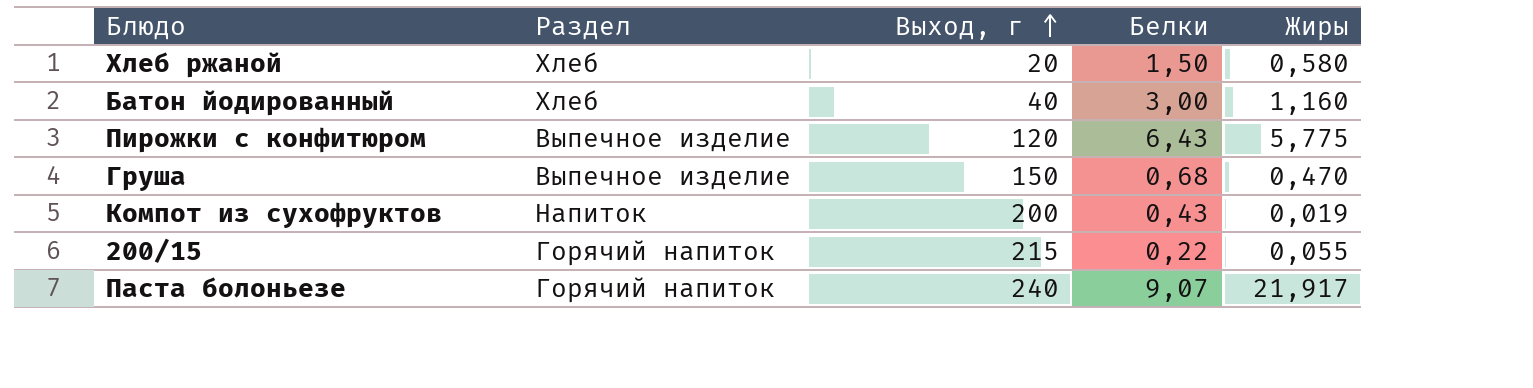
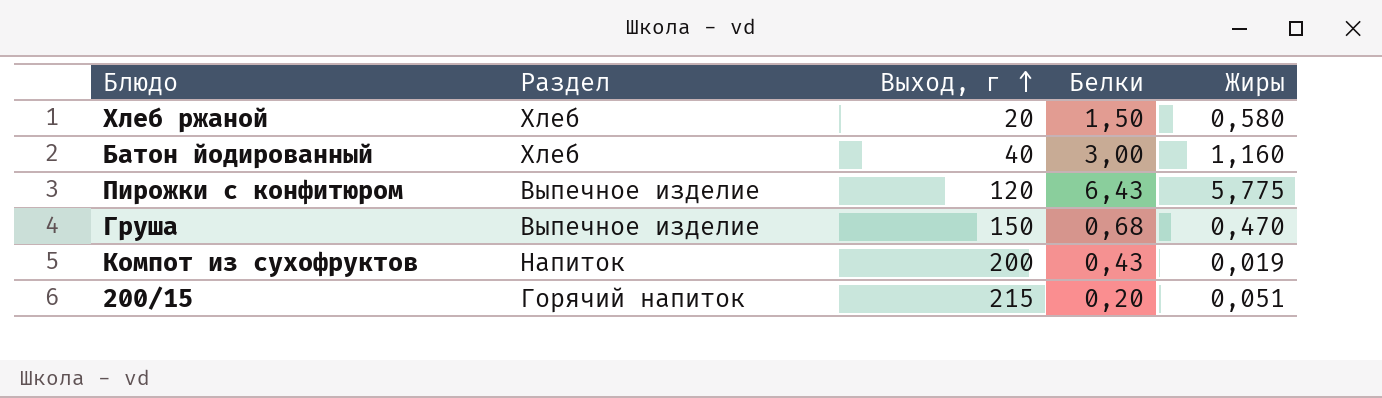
row Паста болоньезе: Горячий напиток | 240 | 9,07 | 21,917 -> none
200/15 | Белки: 0,22 -> 0,20
200/15 | Жиры: 0,055 -> 0,051

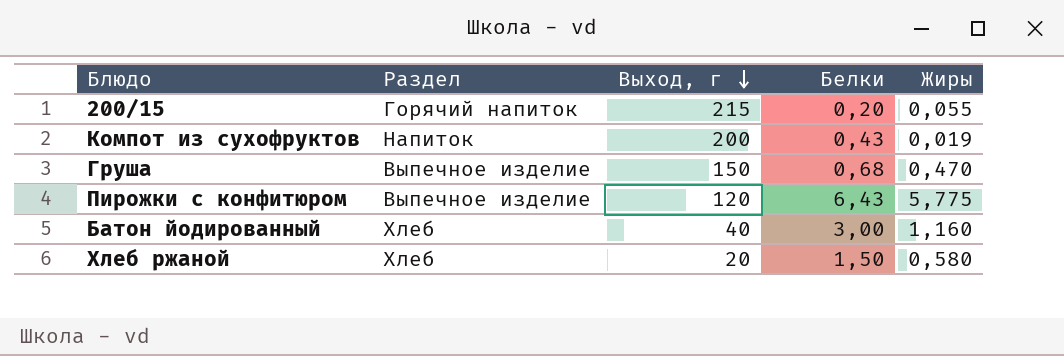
row order: Выход, г ascending -> Выход, г descending
200/15 | Жиры: 0,051 -> 0,055

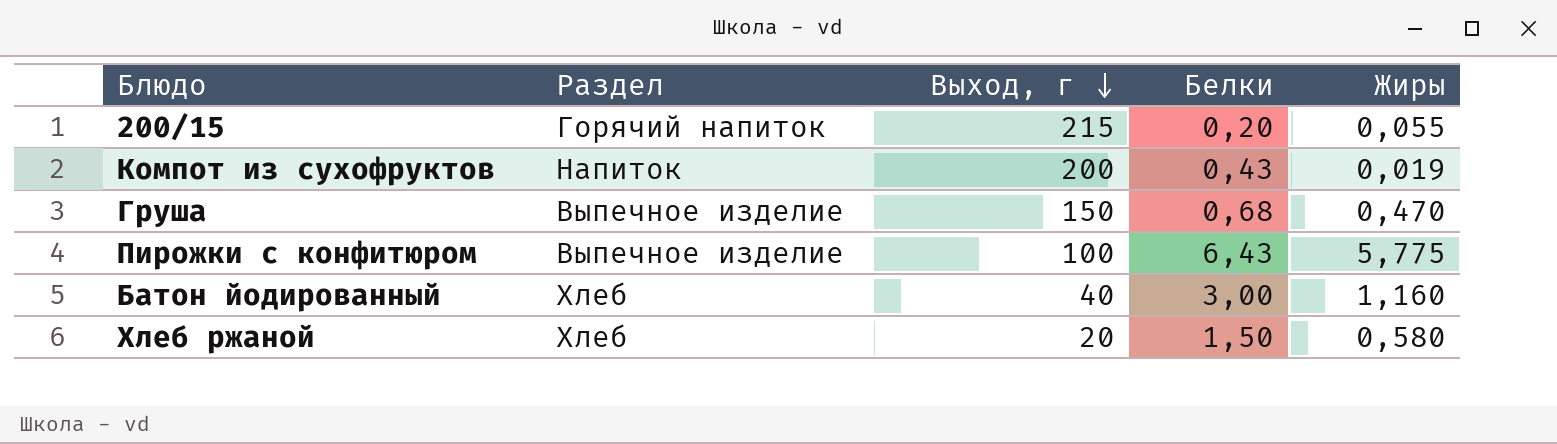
Пирожки с конфитюром | Выход, г: 120 -> 100

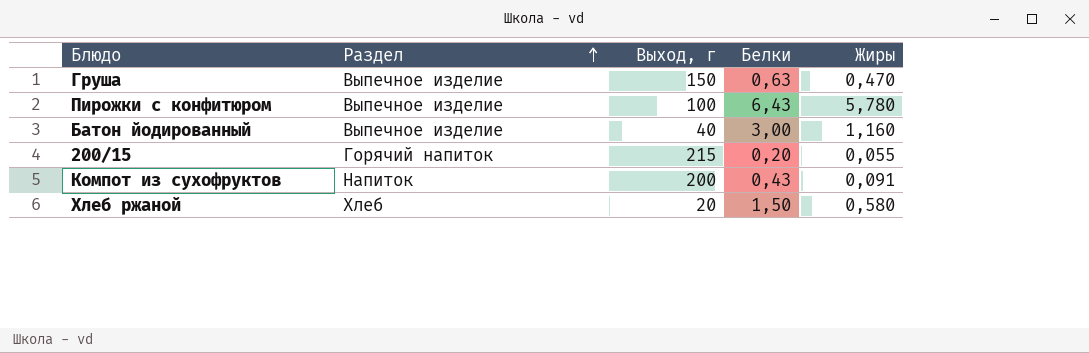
row order: Выход, г descending -> Раздел ascending
Груша | Белки: 0,68 -> 0,63
Пирожки с конфитюром | Жиры: 5,775 -> 5,780
Батон йодированный | Раздел: Хлеб -> Выпечное изделие
Компот из сухофруктов | Жиры: 0,019 -> 0,091

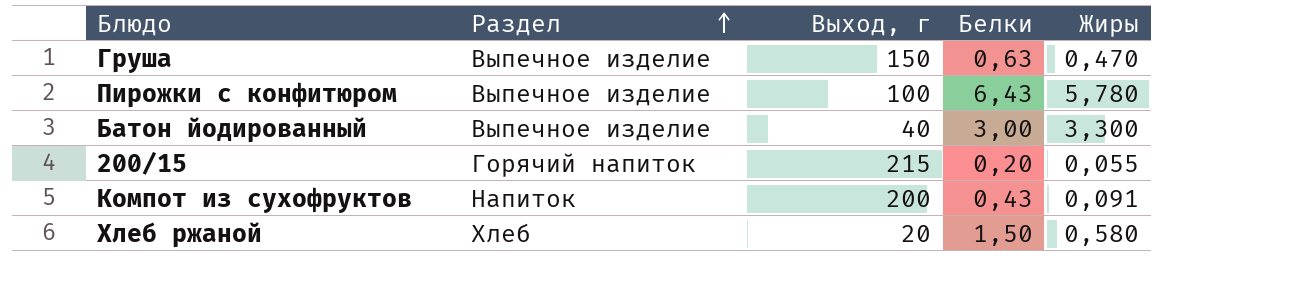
Батон йодированный | Жиры: 1,160 -> 3,300

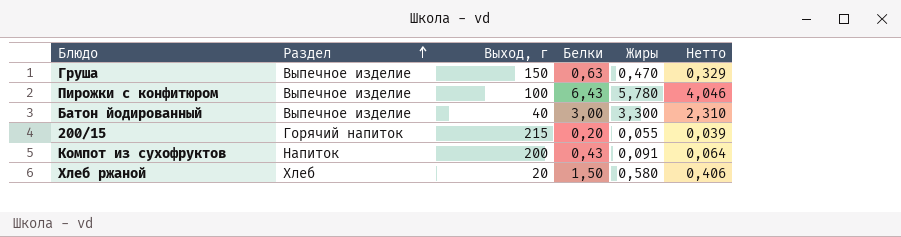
column Нетто | formula: none -> [Жиры] * 0,7

